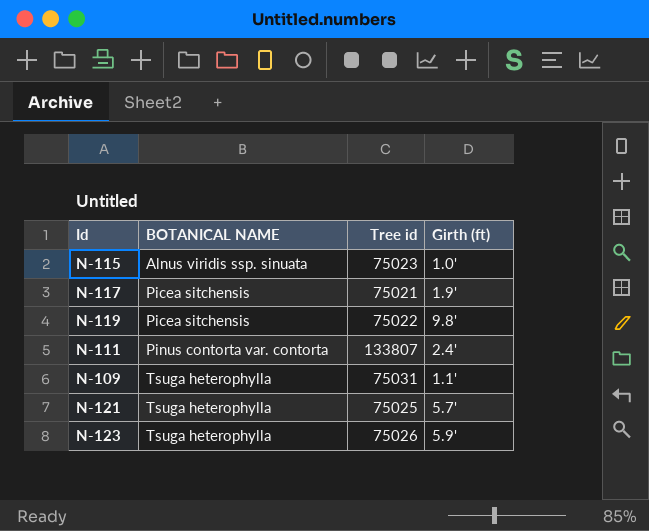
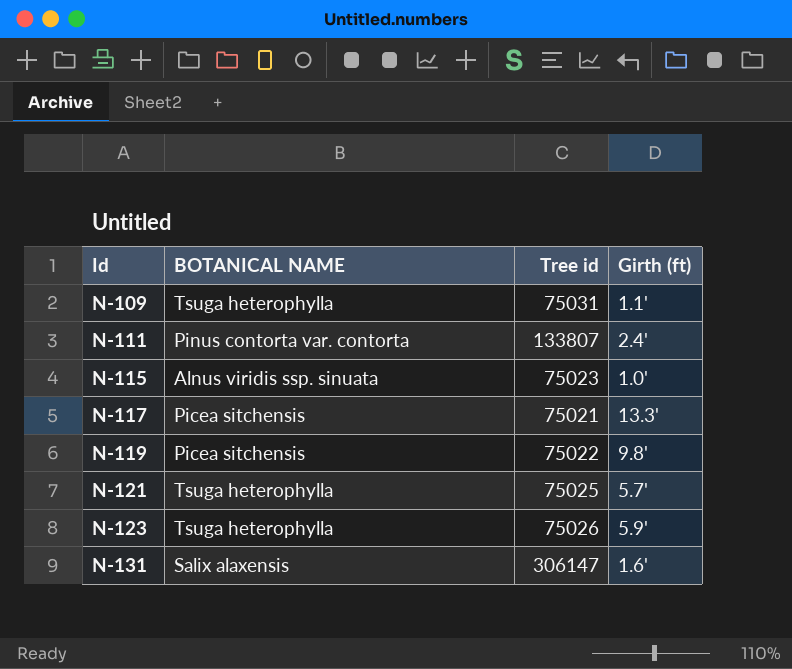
row order: BOTANICAL NAME ascending -> Id ascending
N-117 | Girth (ft): 1.9' -> 13.3'
row N-131: none -> Salix alaxensis | 306147 | 1.6'

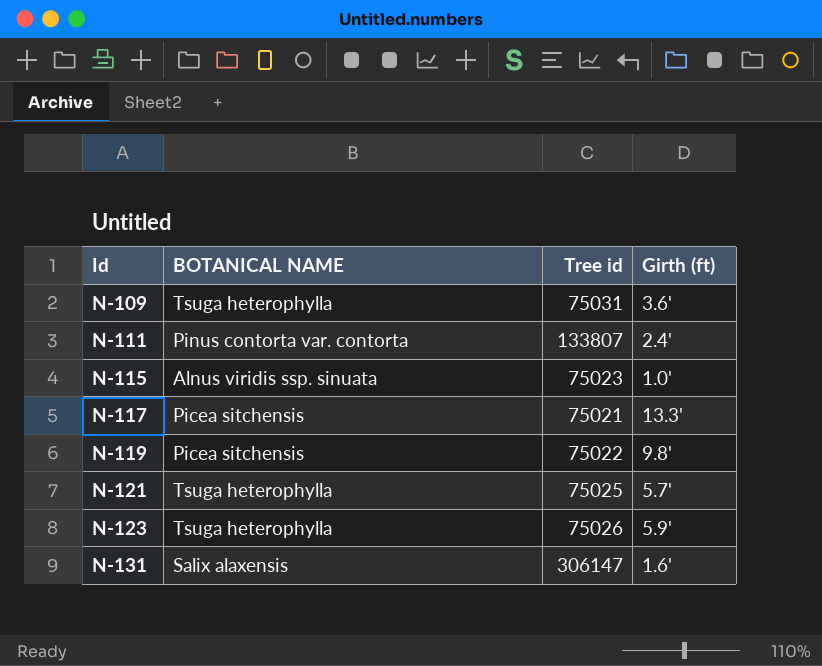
N-109 | Girth (ft): 1.1' -> 3.6'

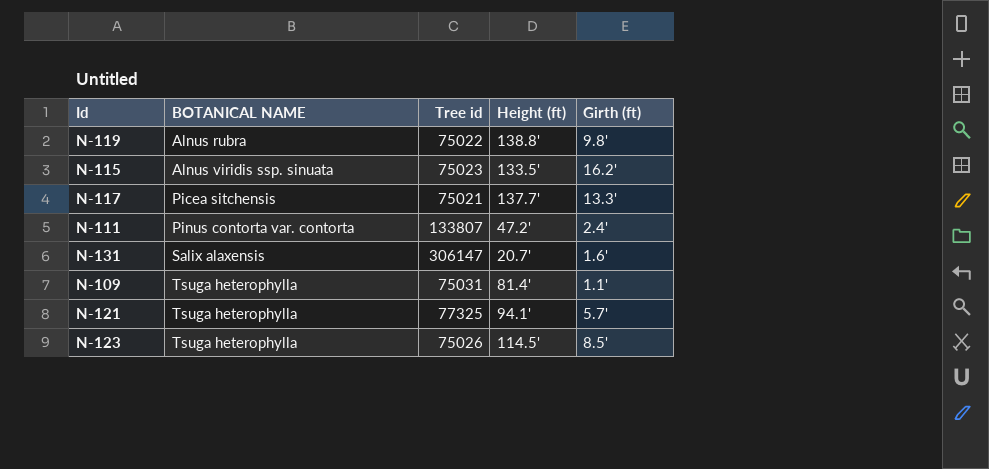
row order: Id ascending -> BOTANICAL NAME ascending
column Height (ft) | position: none -> 4
N-119 | BOTANICAL NAME: Picea sitchensis -> Alnus rubra
N-115 | Girth (ft): 1.0' -> 16.2'
N-109 | Girth (ft): 3.6' -> 1.1'
N-121 | Tree id: 75025 -> 77325
N-123 | Girth (ft): 5.9' -> 8.5'

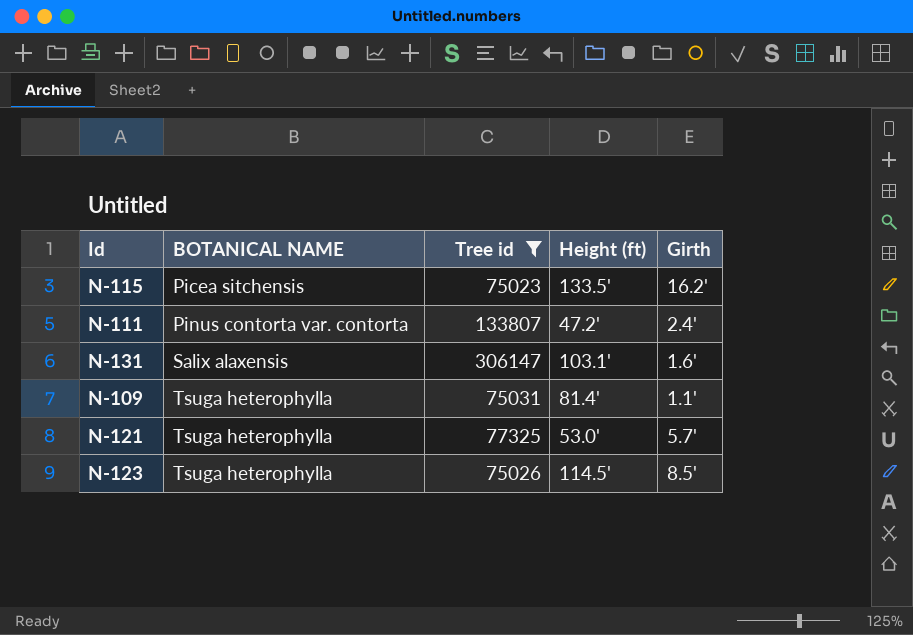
filter: none -> Tree id >= 75023
column name: Girth (ft) -> Girth
N-115 | BOTANICAL NAME: Alnus viridis ssp. sinuata -> Picea sitchensis
N-131 | Height (ft): 20.7' -> 103.1'
N-121 | Height (ft): 94.1' -> 53.0'

